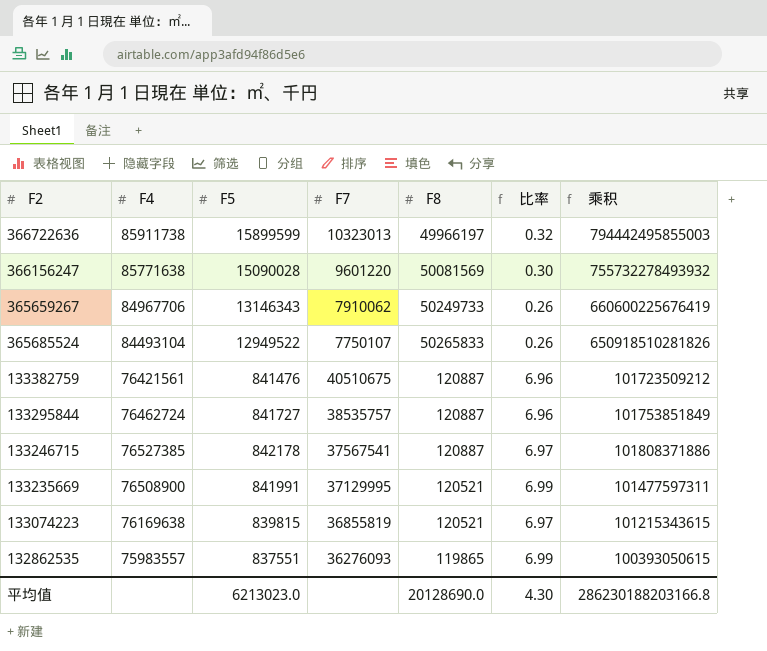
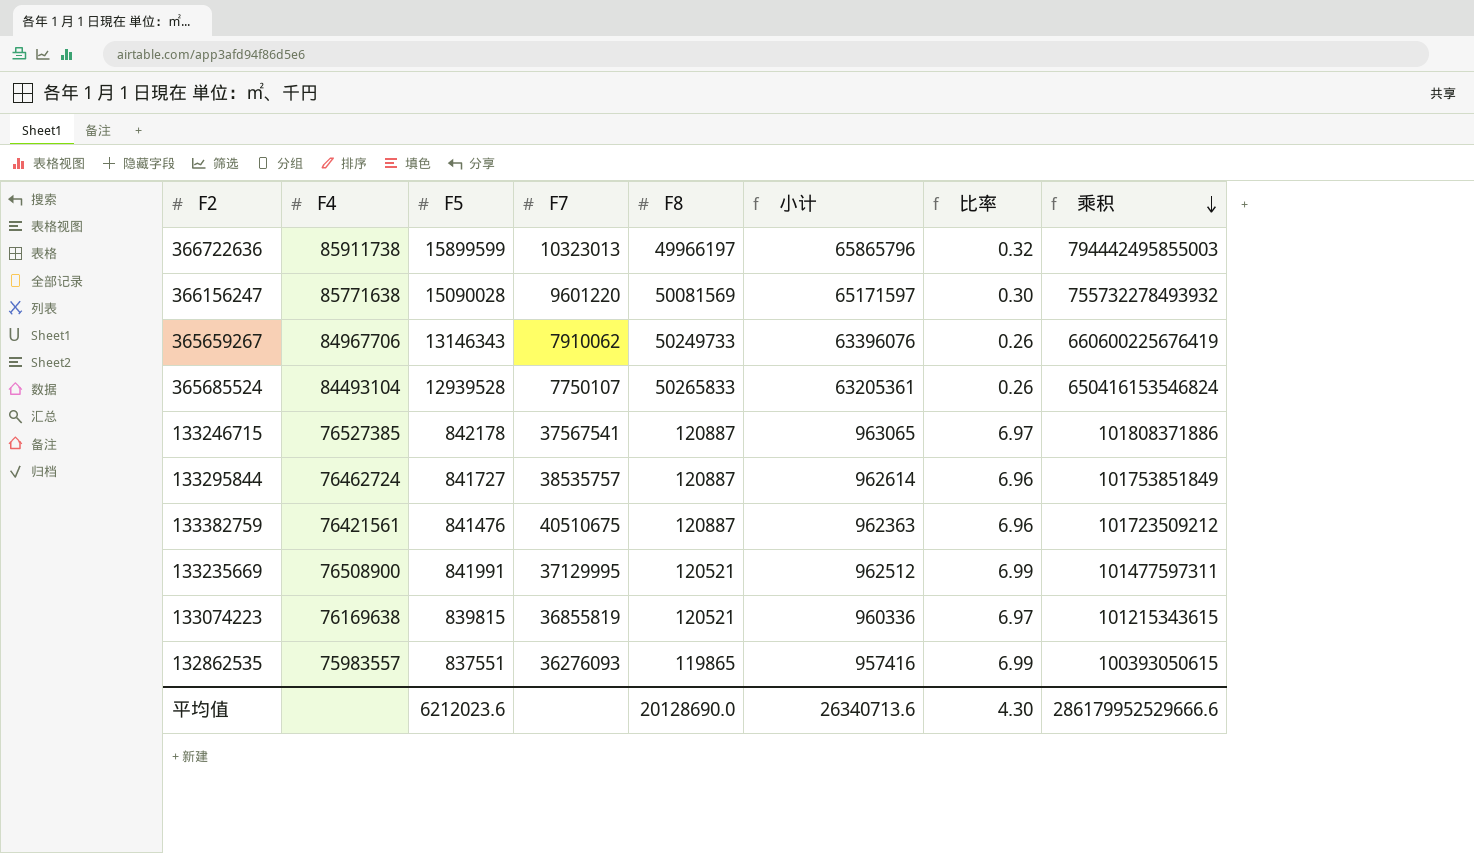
row order: none -> 乘积 descending
column 小计 | formula: none -> [F5] + [F8]
365685524 | F5: 12949522 -> 12939528
365685524 | 乘积: 650918510281826 -> 650416153546824
平均值 | F5: 6213023.0 -> 6212023.6
平均值 | 乘积: 286230188203166.8 -> 286179952529666.6

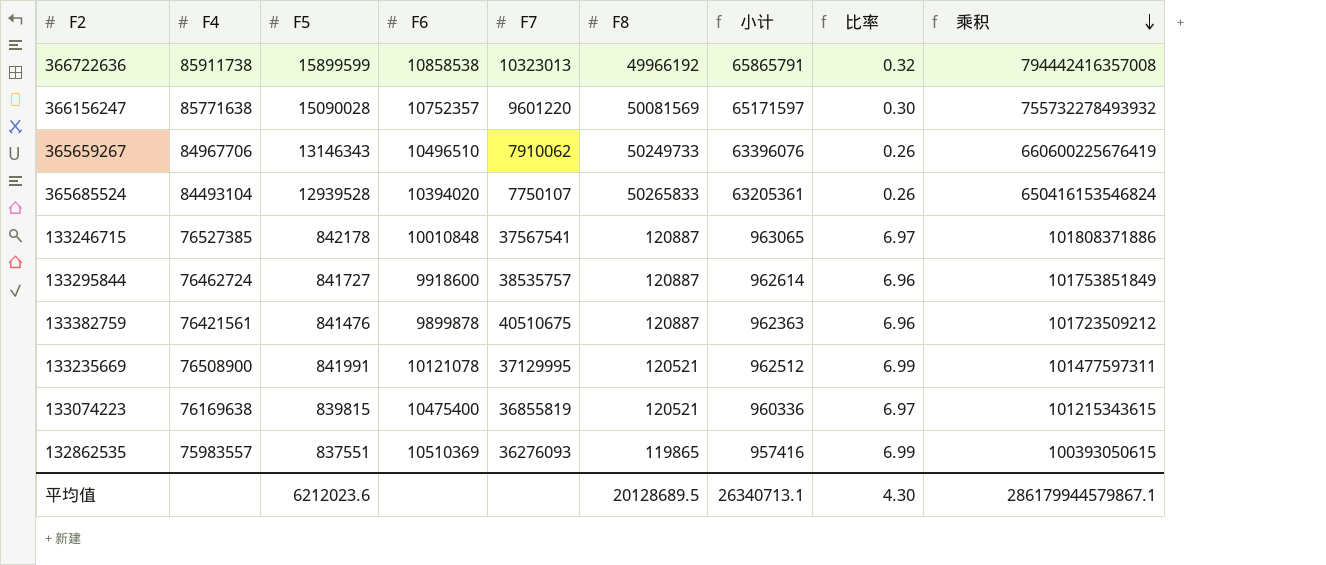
column F6 | position: none -> 4
366722636 | F8: 49966197 -> 49966192
366722636 | 小计: 65865796 -> 65865791
366722636 | 乘积: 794442495855003 -> 794442416357008
平均值 | F8: 20128690.0 -> 20128689.5
平均值 | 小计: 26340713.6 -> 26340713.1
平均值 | 乘积: 286179952529666.6 -> 286179944579867.1

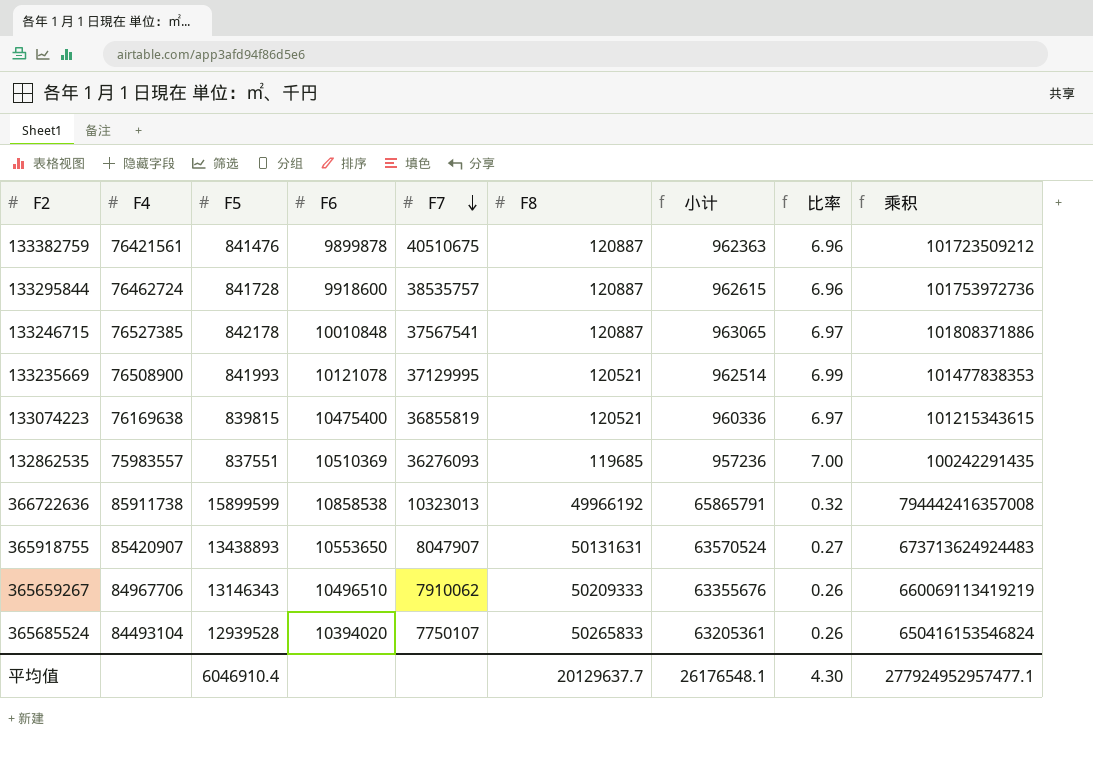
row order: 乘积 descending -> F7 descending
row 366156247: 85771638 | 15090028 | 10752357 | 9601220 | 50081569 | 65171597 | 0.30 | 755732278493932 -> none
133295844 | F5: 841727 -> 841728
133295844 | 小计: 962614 -> 962615
133295844 | 乘积: 101753851849 -> 101753972736
133235669 | F5: 841991 -> 841993
133235669 | 小计: 962512 -> 962514
133235669 | 乘积: 101477597311 -> 101477838353
132862535 | F8: 119865 -> 119685
132862535 | 小计: 957416 -> 957236
132862535 | 比率: 6.99 -> 7.00
132862535 | 乘积: 100393050615 -> 100242291435
row 365918755: none -> 85420907 | 13438893 | 10553650 | 8047907 | 50131631 | 63570524 | 0.27 | 673713624924483
365659267 | F8: 50249733 -> 50209333
365659267 | 小计: 63396076 -> 63355676
365659267 | 乘积: 660600225676419 -> 660069113419219
平均值 | F5: 6212023.6 -> 6046910.4
平均值 | F8: 20128689.5 -> 20129637.7
平均值 | 小计: 26340713.1 -> 26176548.1
平均值 | 乘积: 286179944579867.1 -> 277924952957477.1

